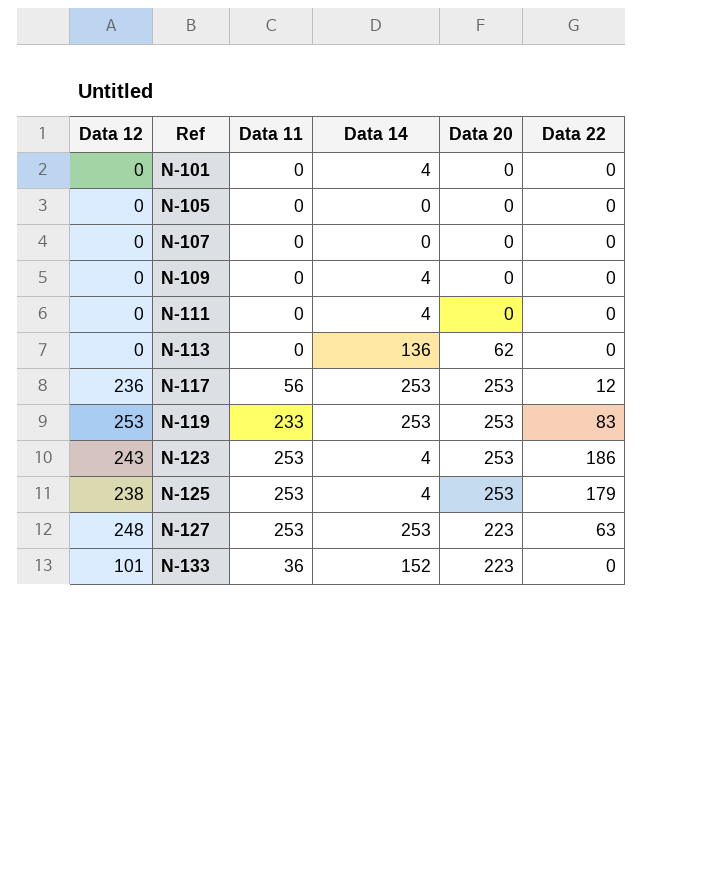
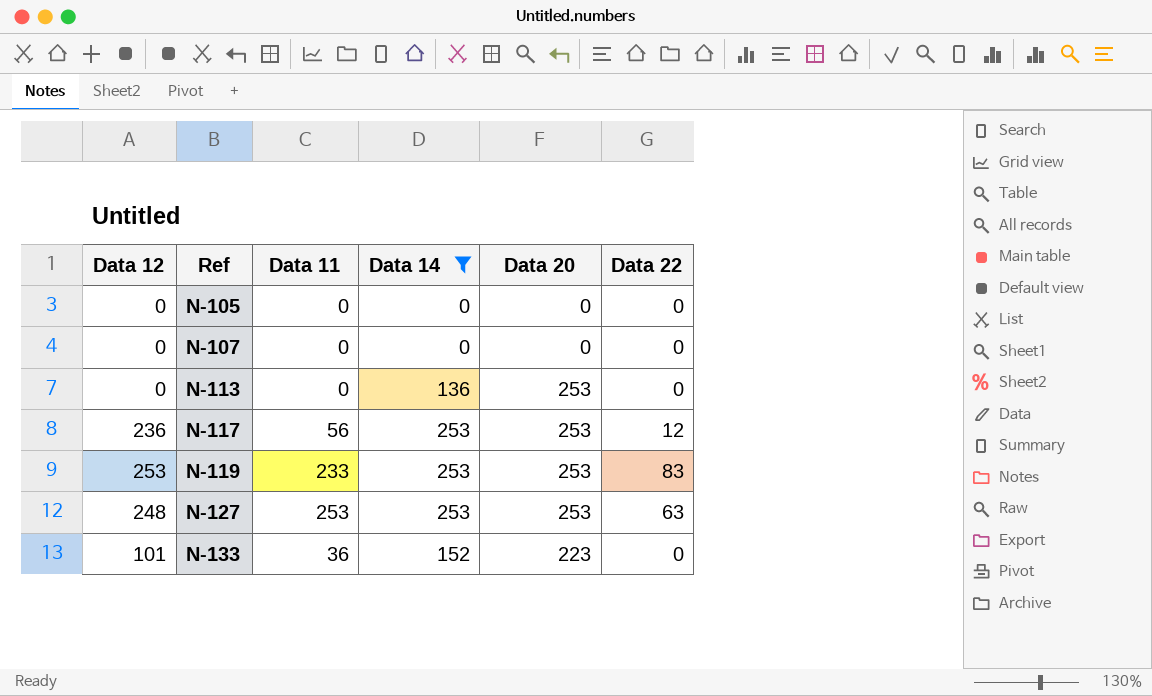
filter: none -> Data 14 != 4
N-113 | Data 20: 62 -> 253
N-127 | Data 20: 223 -> 253

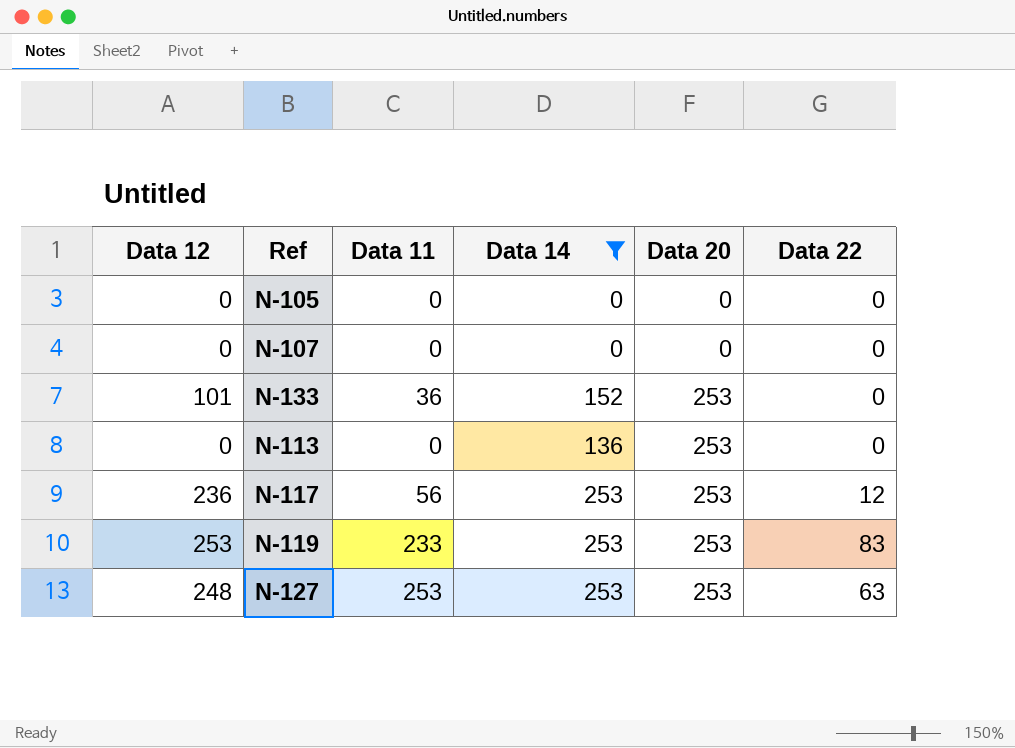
row order: Ref ascending -> Data 20 ascending
N-133 | Data 20: 223 -> 253

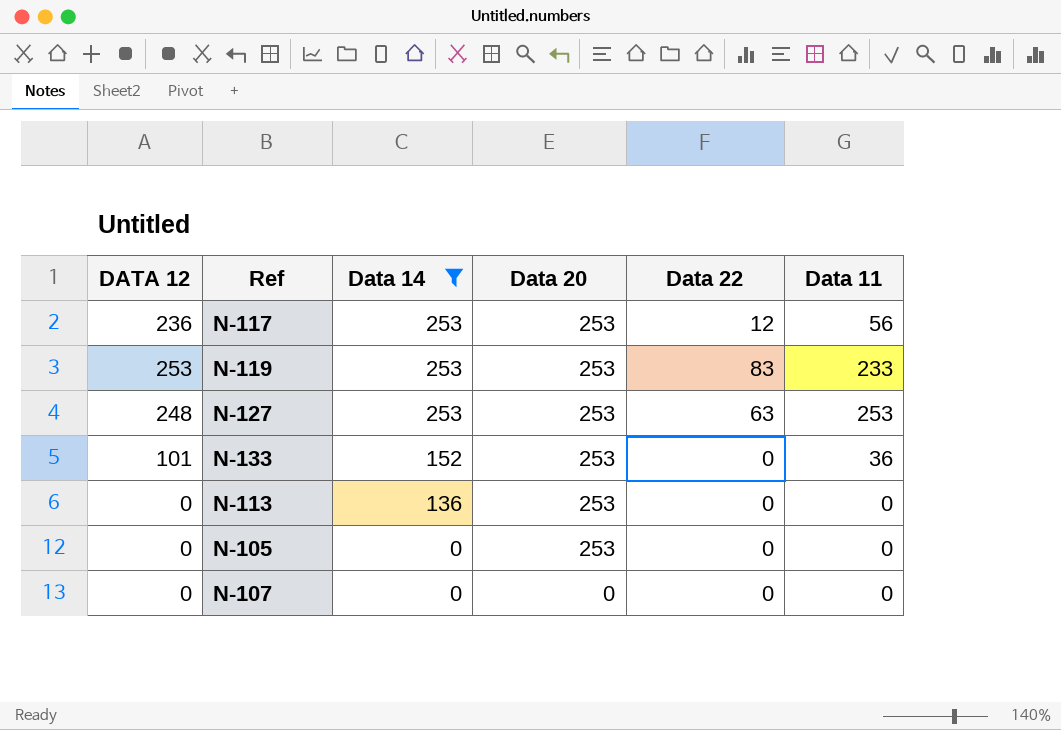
row order: Data 20 ascending -> Data 14 descending
column name: Data 12 -> DATA 12
column Data 11 | position: 3 -> 6
N-105 | Data 20: 0 -> 253

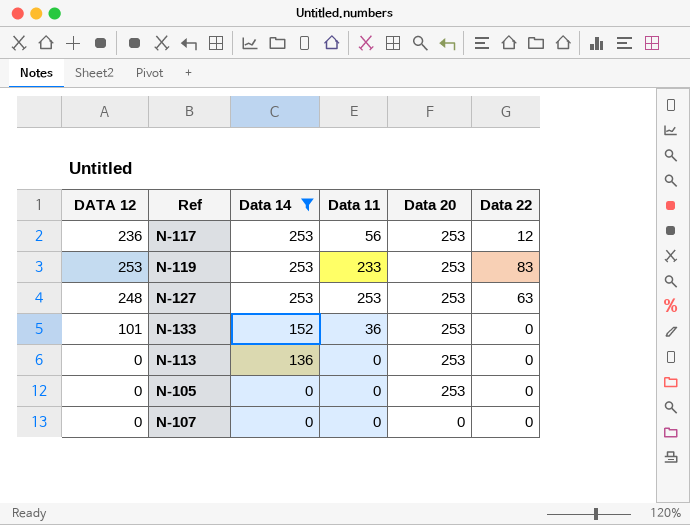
column Data 11 | position: 6 -> 4

